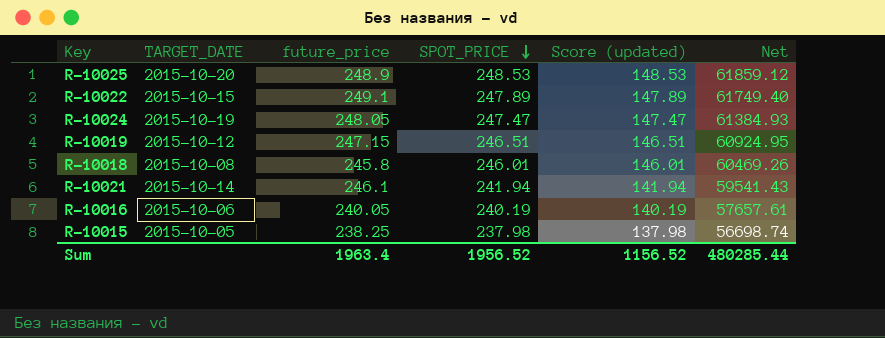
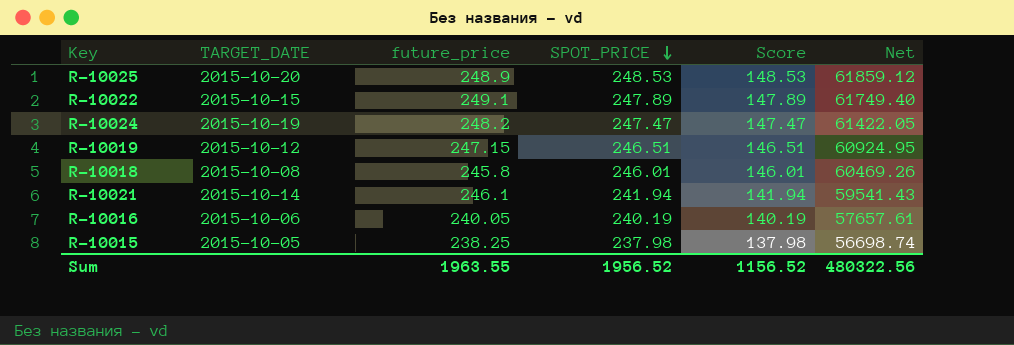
column name: Score (updated) -> Score
R-10024 | future_price: 248.05 -> 248.2
R-10024 | Net: 61384.93 -> 61422.05
Sum | future_price: 1963.4 -> 1963.55
Sum | Net: 480285.44 -> 480322.56

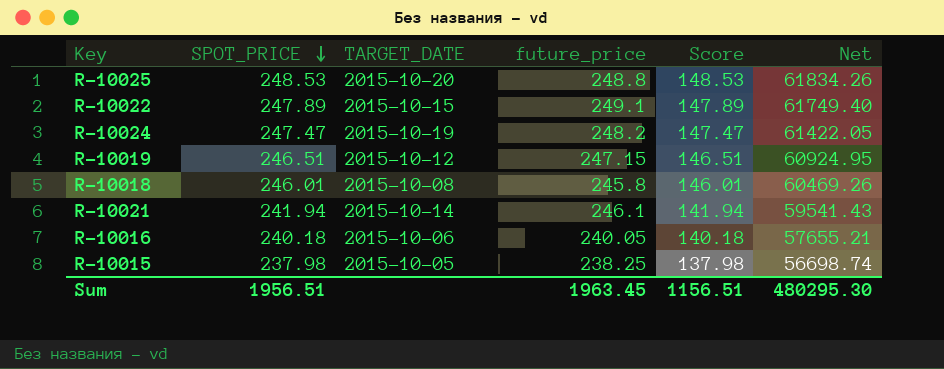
column SPOT_PRICE | position: 4 -> 2
R-10025 | future_price: 248.9 -> 248.8
R-10025 | Net: 61859.12 -> 61834.26
R-10016 | SPOT_PRICE: 240.19 -> 240.18
R-10016 | Score: 140.19 -> 140.18
R-10016 | Net: 57657.61 -> 57655.21
Sum | SPOT_PRICE: 1956.52 -> 1956.51
Sum | future_price: 1963.55 -> 1963.45
Sum | Score: 1156.52 -> 1156.51
Sum | Net: 480322.56 -> 480295.30

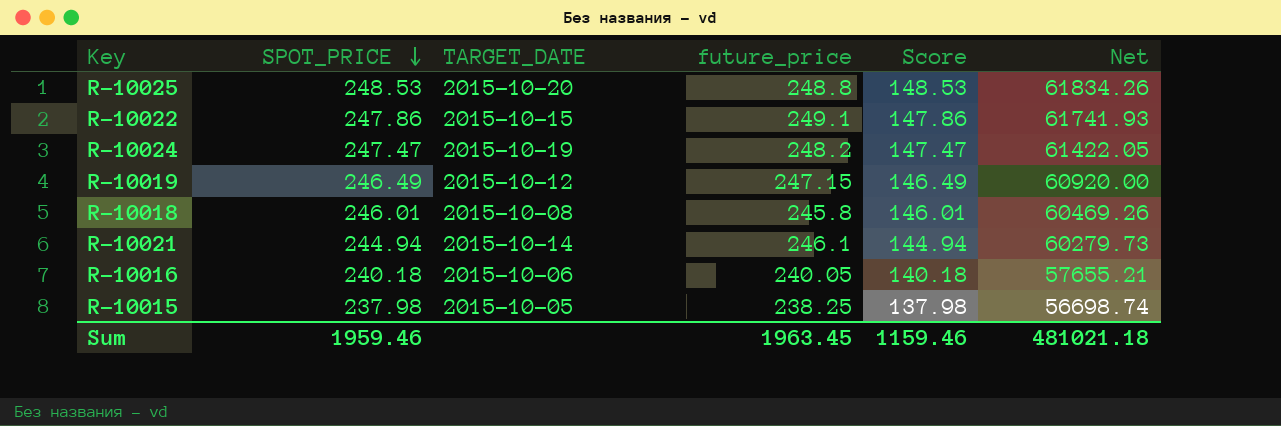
R-10022 | SPOT_PRICE: 247.89 -> 247.86
R-10022 | Score: 147.89 -> 147.86
R-10022 | Net: 61749.40 -> 61741.93
R-10019 | SPOT_PRICE: 246.51 -> 246.49
R-10019 | Score: 146.51 -> 146.49
R-10019 | Net: 60924.95 -> 60920.00
R-10021 | SPOT_PRICE: 241.94 -> 244.94
R-10021 | Score: 141.94 -> 144.94
R-10021 | Net: 59541.43 -> 60279.73
Sum | SPOT_PRICE: 1956.51 -> 1959.46
Sum | Score: 1156.51 -> 1159.46
Sum | Net: 480295.30 -> 481021.18

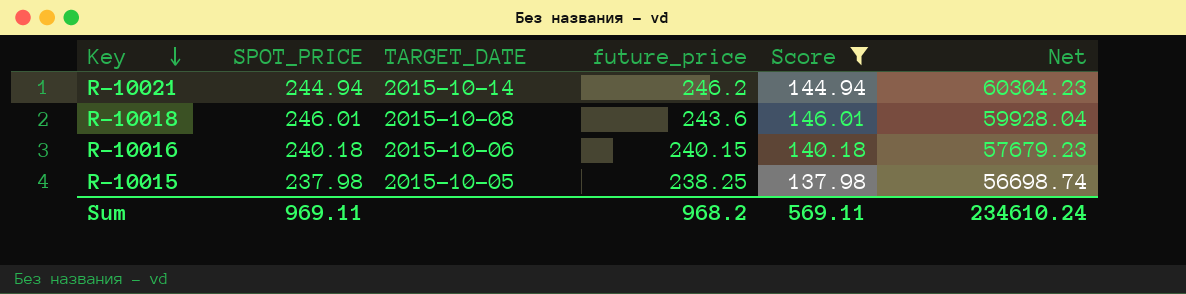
filter: none -> Score <= 146.01
row order: SPOT_PRICE descending -> Key descending
R-10021 | future_price: 246.1 -> 246.2
R-10021 | Net: 60279.73 -> 60304.23
R-10018 | future_price: 245.8 -> 243.6
R-10018 | Net: 60469.26 -> 59928.04
R-10016 | future_price: 240.05 -> 240.15
R-10016 | Net: 57655.21 -> 57679.23
Sum | SPOT_PRICE: 1959.46 -> 969.11
Sum | future_price: 1963.45 -> 968.2
Sum | Score: 1159.46 -> 569.11
Sum | Net: 481021.18 -> 234610.24

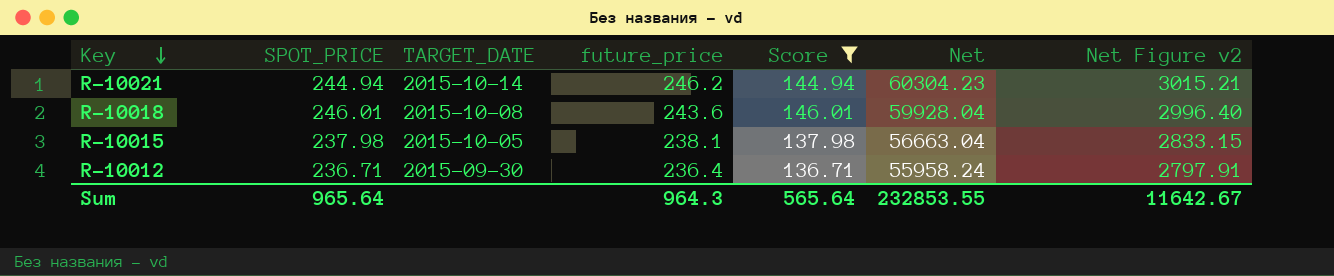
column Net Figure v2 | formula: none -> [Net] * 0.05
row R-10016: 240.18 | 2015-10-06 | 240.15 | 140.18 | 57679.23 -> none
R-10015 | future_price: 238.25 -> 238.1
R-10015 | Net: 56698.74 -> 56663.04
row R-10012: none -> 236.71 | 2015-09-30 | 236.4 | 136.71 | 55958.24 | 2797.91
Sum | SPOT_PRICE: 969.11 -> 965.64
Sum | future_price: 968.2 -> 964.3
Sum | Score: 569.11 -> 565.64
Sum | Net: 234610.24 -> 232853.55

